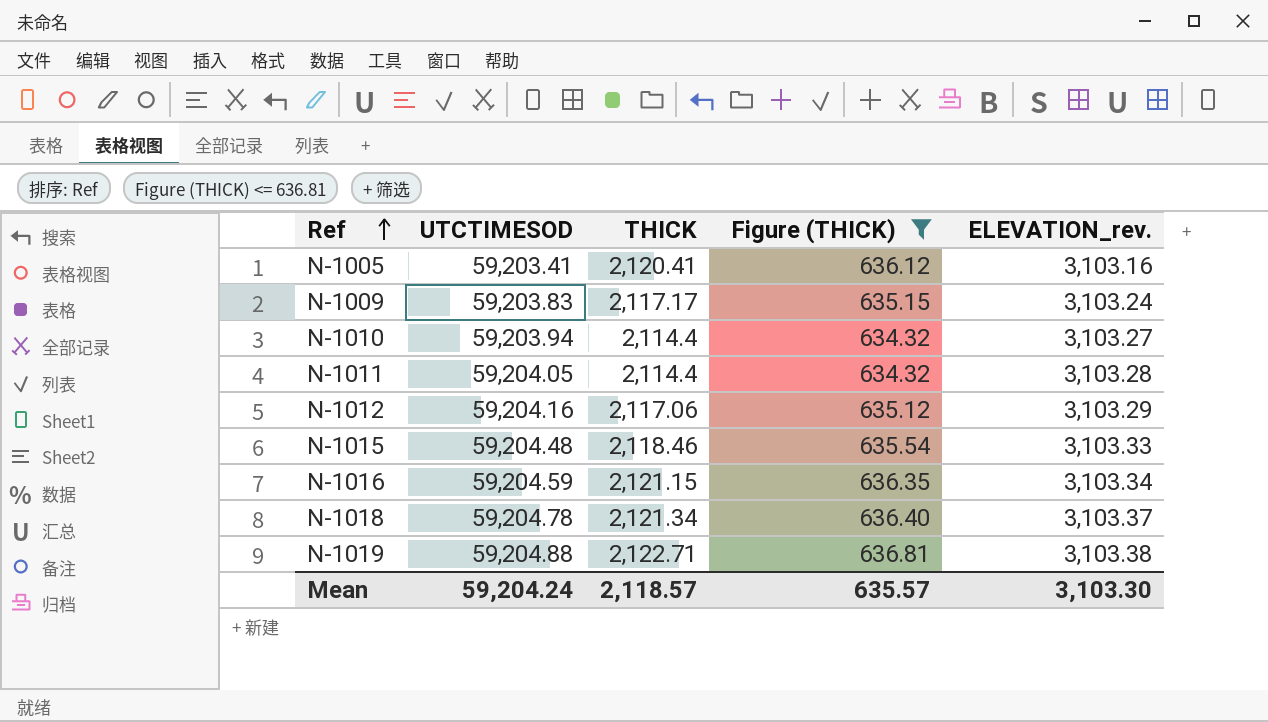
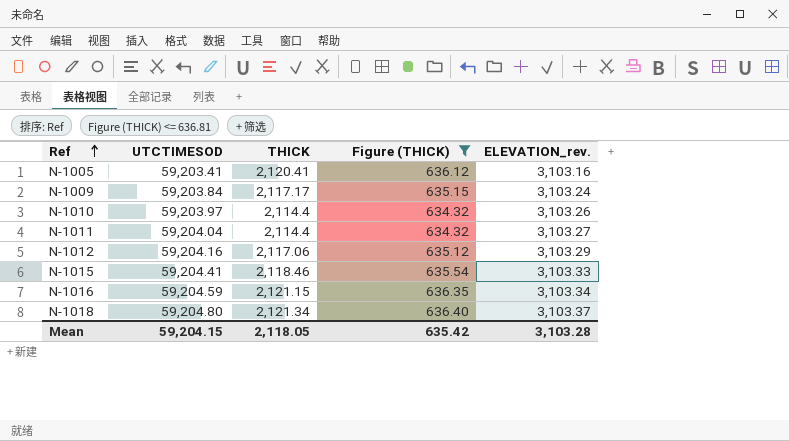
row N-1019: 59,204.88 | 2,122.71 | 636.81 | 3,103.38 -> none
N-1009 | UTCTIMESOD: 59,203.83 -> 59,203.84
N-1010 | UTCTIMESOD: 59,203.94 -> 59,203.97
N-1010 | ELEVATION_rev.: 3,103.27 -> 3,103.26
N-1011 | UTCTIMESOD: 59,204.05 -> 59,204.04
N-1011 | ELEVATION_rev.: 3,103.28 -> 3,103.27
N-1015 | UTCTIMESOD: 59,204.48 -> 59,204.41
N-1018 | UTCTIMESOD: 59,204.78 -> 59,204.80
Mean | UTCTIMESOD: 59,204.24 -> 59,204.15
Mean | THICK: 2,118.57 -> 2,118.05
Mean | Figure (THICK): 635.57 -> 635.42
Mean | ELEVATION_rev.: 3,103.30 -> 3,103.28

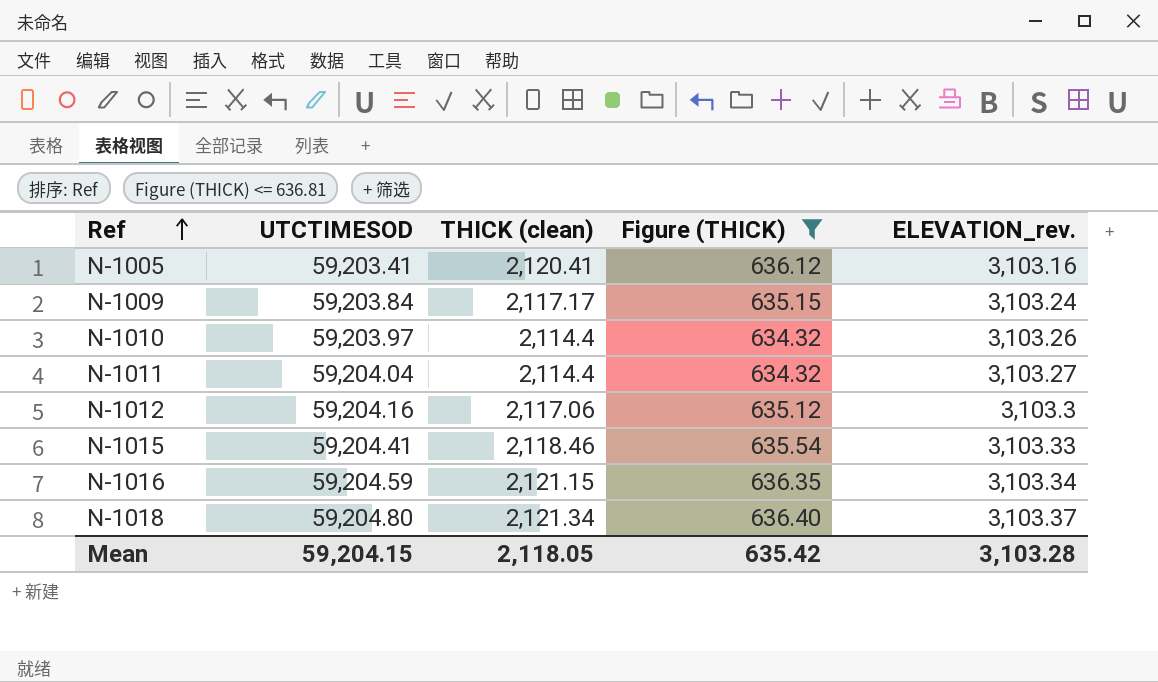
column name: THICK -> THICK (clean)
N-1012 | ELEVATION_rev.: 3,103.29 -> 3,103.3

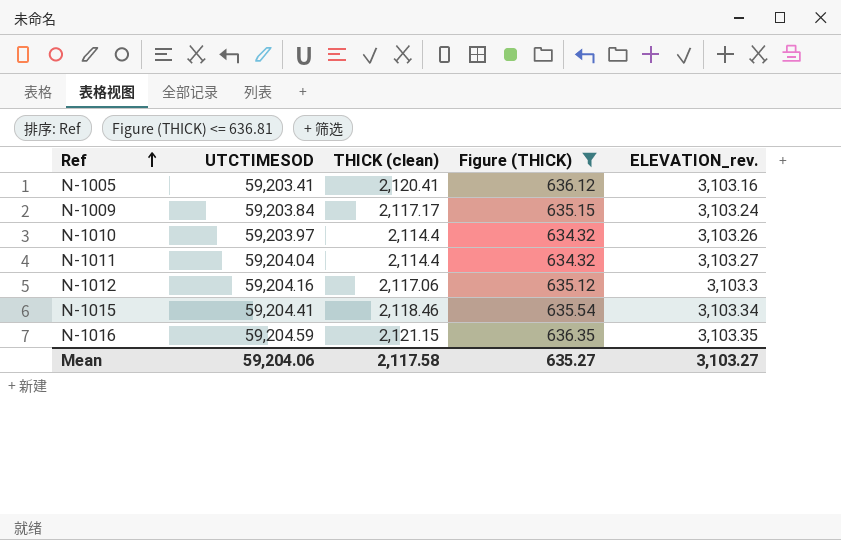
row N-1018: 59,204.80 | 2,121.34 | 636.40 | 3,103.37 -> none
N-1015 | ELEVATION_rev.: 3,103.33 -> 3,103.34
N-1016 | ELEVATION_rev.: 3,103.34 -> 3,103.35
Mean | UTCTIMESOD: 59,204.15 -> 59,204.06
Mean | THICK (clean): 2,118.05 -> 2,117.58
Mean | Figure (THICK): 635.42 -> 635.27
Mean | ELEVATION_rev.: 3,103.28 -> 3,103.27

